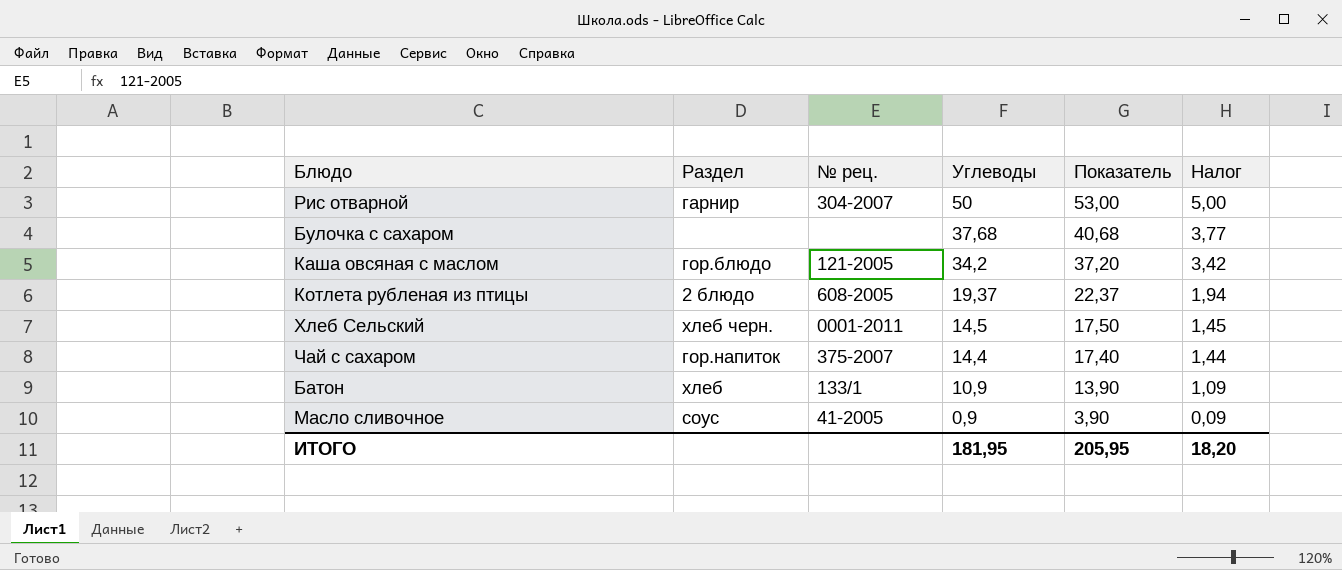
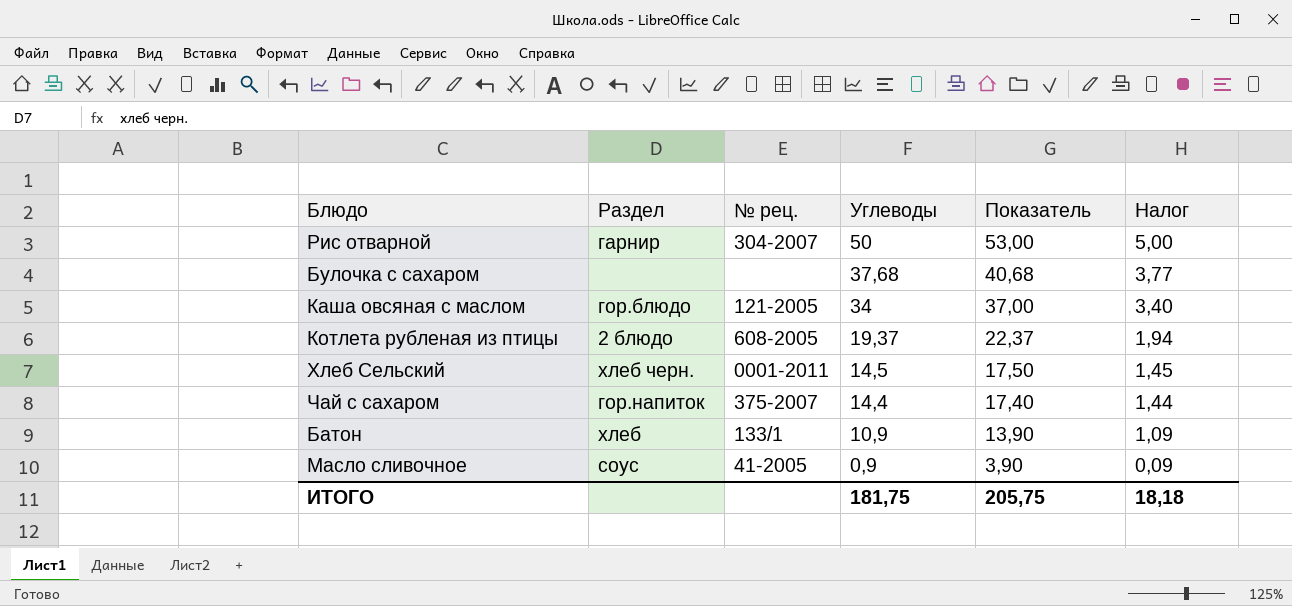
Каша овсяная с маслом | Углеводы: 34,2 -> 34
Каша овсяная с маслом | Показатель: 37,20 -> 37,00
Каша овсяная с маслом | Налог: 3,42 -> 3,40
ИТОГО | Углеводы: 181,95 -> 181,75
ИТОГО | Показатель: 205,95 -> 205,75
ИТОГО | Налог: 18,20 -> 18,18

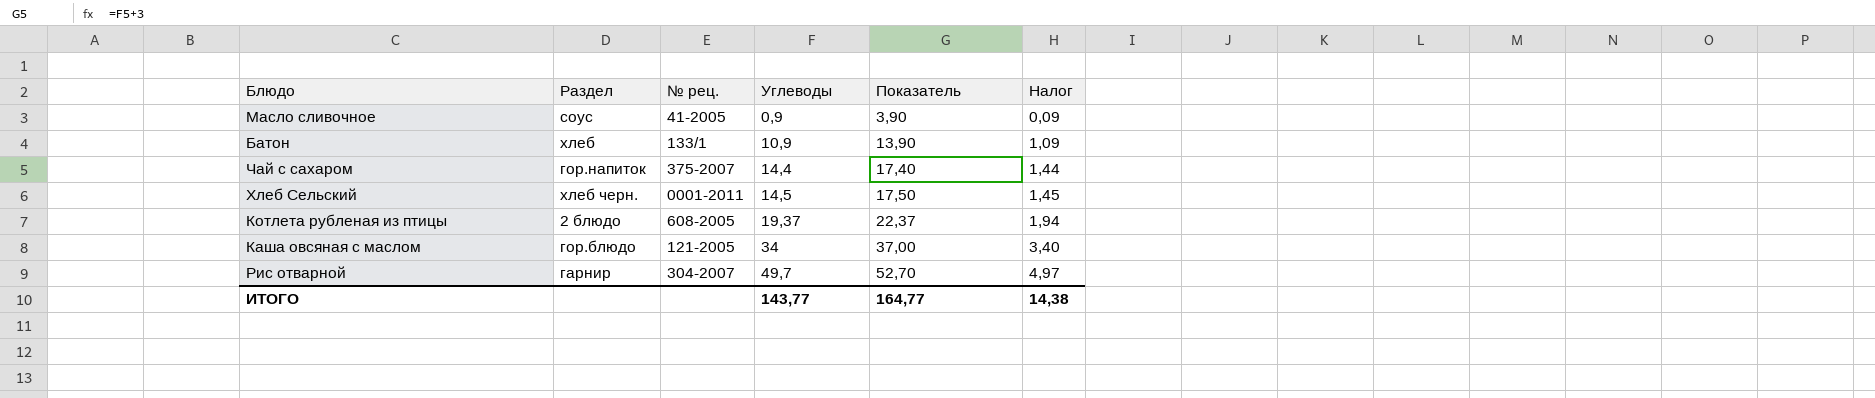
row order: Углеводы descending -> Углеводы ascending
row Булочка с сахаром: none | none | 37,68 | 40,68 | 3,77 -> none
Рис отварной | Углеводы: 50 -> 49,7
Рис отварной | Показатель: 53,00 -> 52,70
Рис отварной | Налог: 5,00 -> 4,97
ИТОГО | Углеводы: 181,75 -> 143,77
ИТОГО | Показатель: 205,75 -> 164,77
ИТОГО | Налог: 18,18 -> 14,38

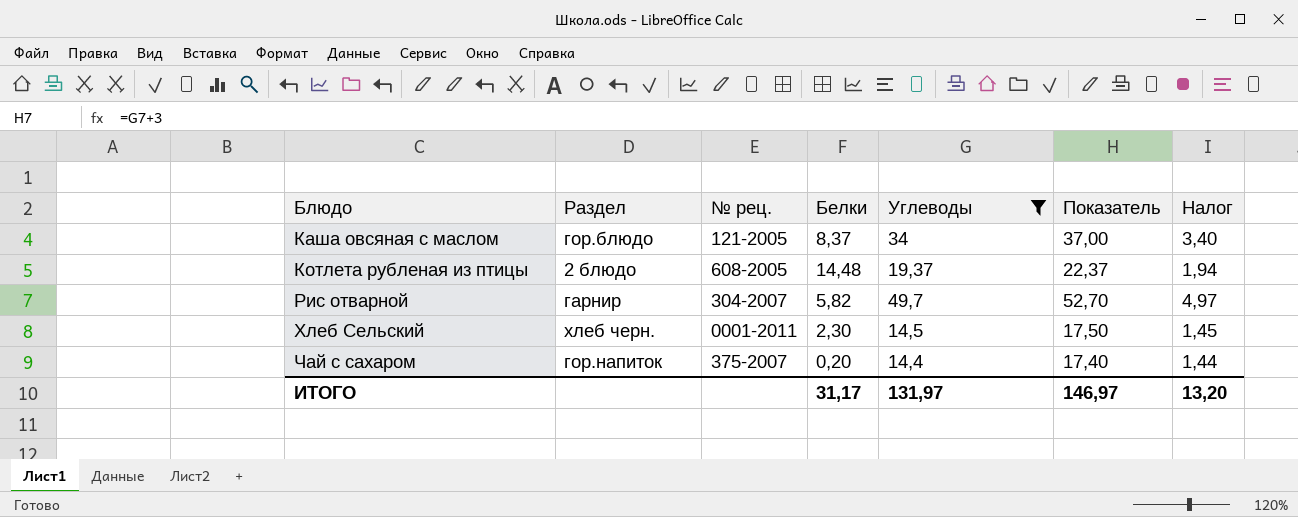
filter: none -> Углеводы >= 14,4
row order: Углеводы ascending -> Блюдо ascending
column Белки | position: none -> 4
ИТОГО | Углеводы: 143,77 -> 131,97
ИТОГО | Показатель: 164,77 -> 146,97
ИТОГО | Налог: 14,38 -> 13,20

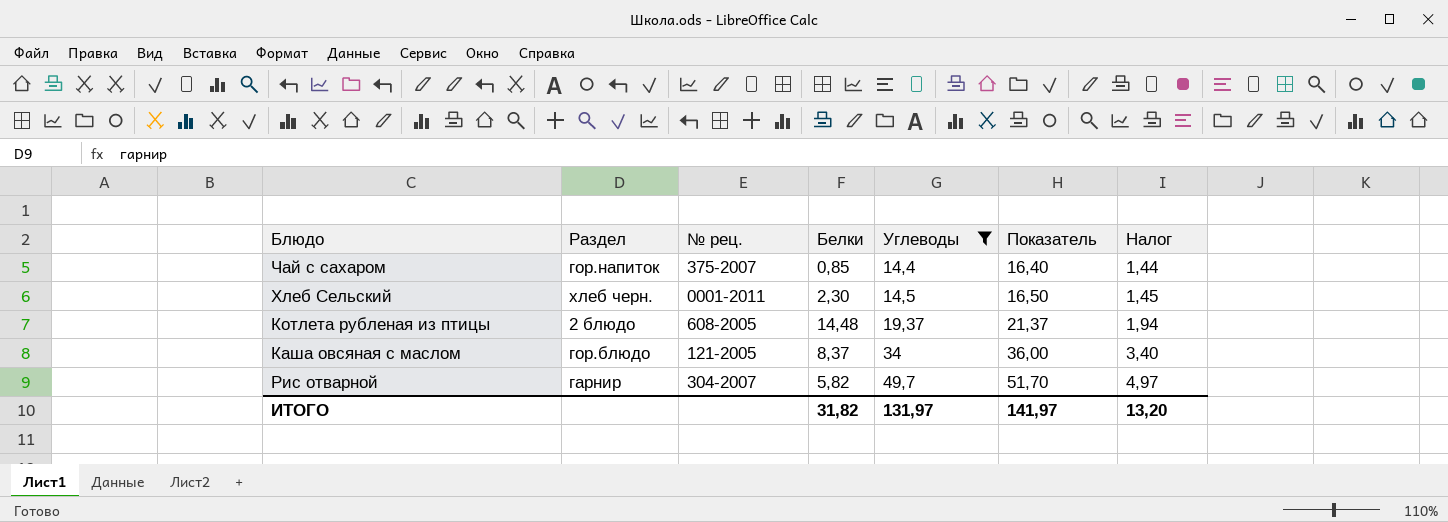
row order: Блюдо ascending -> Углеводы ascending
column Показатель | formula: [Углеводы] + 3 -> [Углеводы] + 2
Чай с сахаром | Белки: 0,20 -> 0,85
ИТОГО | Белки: 31,17 -> 31,82
ИТОГО | Показатель: 146,97 -> 141,97

